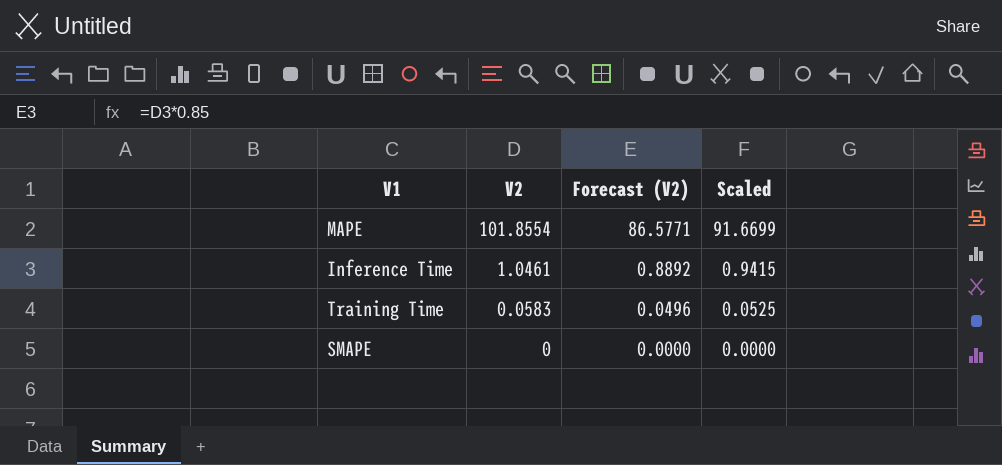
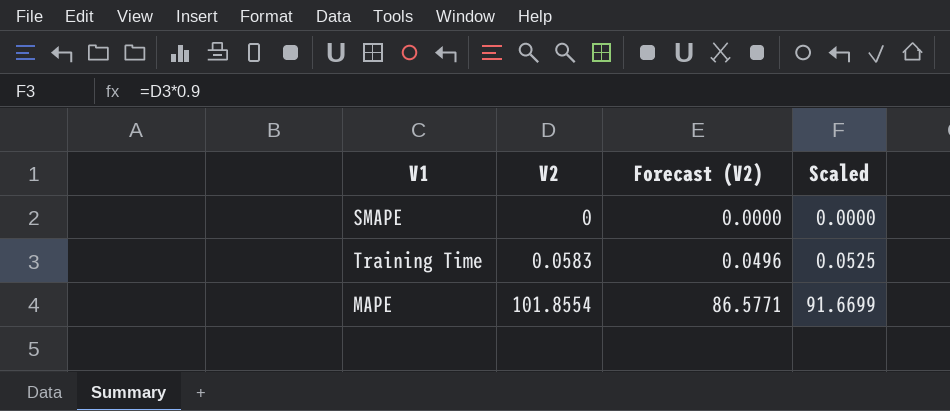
row order: V2 descending -> V2 ascending
row Inference Time: 1.0461 | 0.8892 | 0.9415 -> none

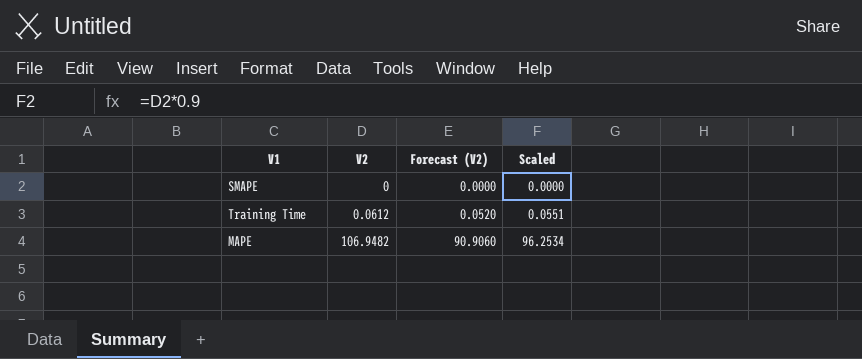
Training Time | V2: 0.0583 -> 0.0612
Training Time | Forecast (V2): 0.0496 -> 0.0520
Training Time | Scaled: 0.0525 -> 0.0551
MAPE | V2: 101.8554 -> 106.9482
MAPE | Forecast (V2): 86.5771 -> 90.9060
MAPE | Scaled: 91.6699 -> 96.2534

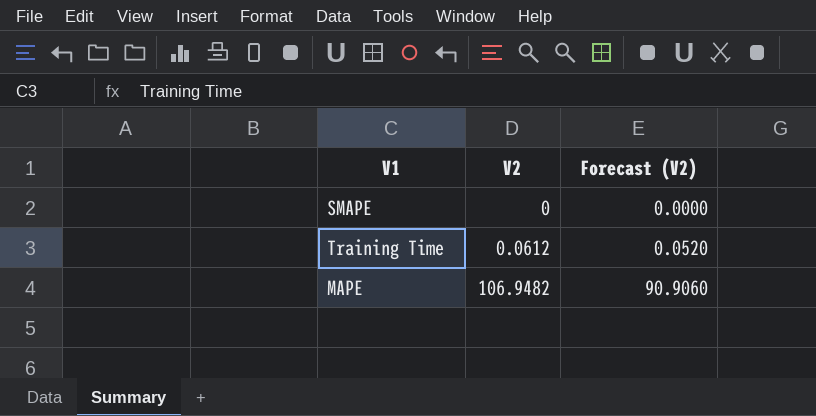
column Scaled | formula: [V2] * 0.9 -> none

